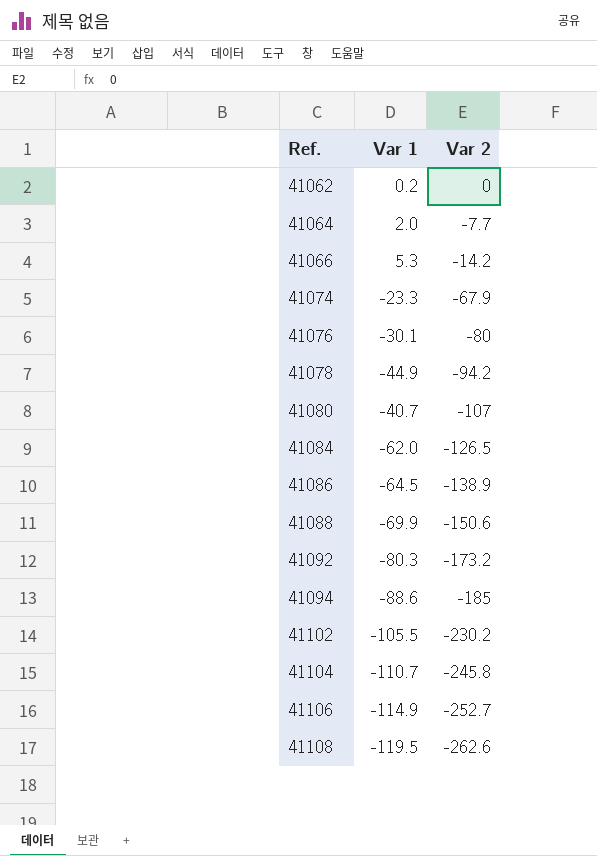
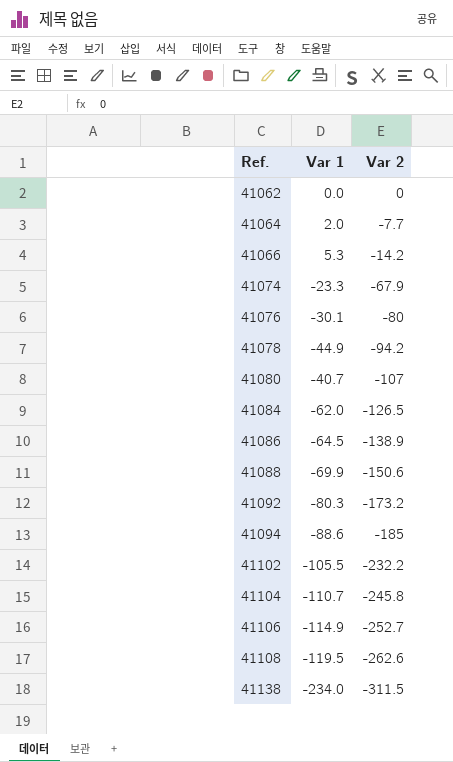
41062 | Var 1: 0.2 -> 0.0
41102 | Var 2: -230.2 -> -232.2
row 41138: none -> -234.0 | -311.5

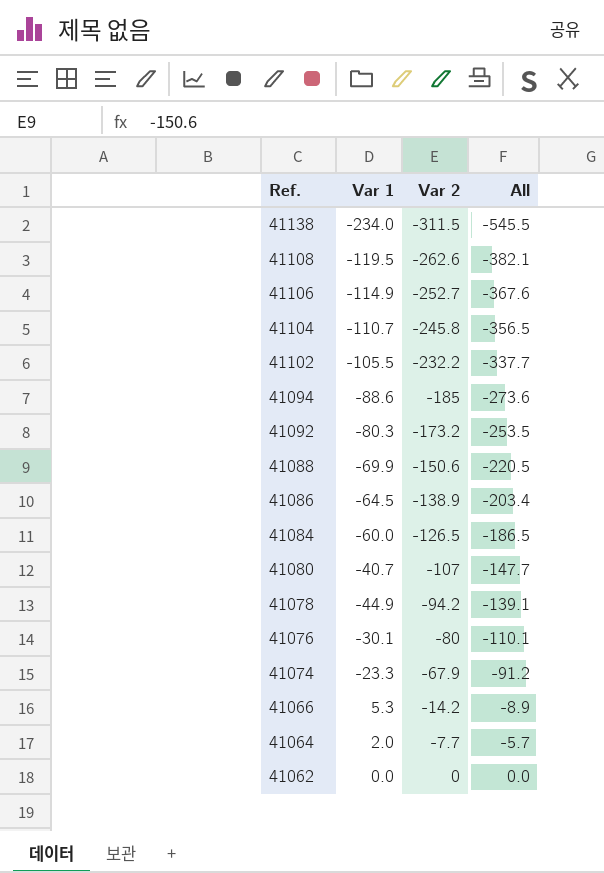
row order: Ref. ascending -> Ref. descending
column All | formula: none -> [Var 1] + [Var 2]
41084 | Var 1: -62.0 -> -60.0

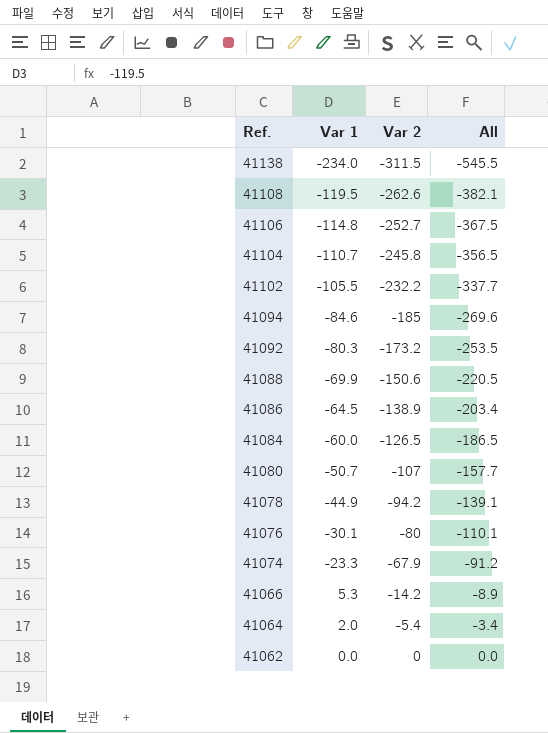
41106 | Var 1: -114.9 -> -114.8
41106 | All: -367.6 -> -367.5
41094 | Var 1: -88.6 -> -84.6
41094 | All: -273.6 -> -269.6
41080 | Var 1: -40.7 -> -50.7
41080 | All: -147.7 -> -157.7
41064 | Var 2: -7.7 -> -5.4
41064 | All: -5.7 -> -3.4

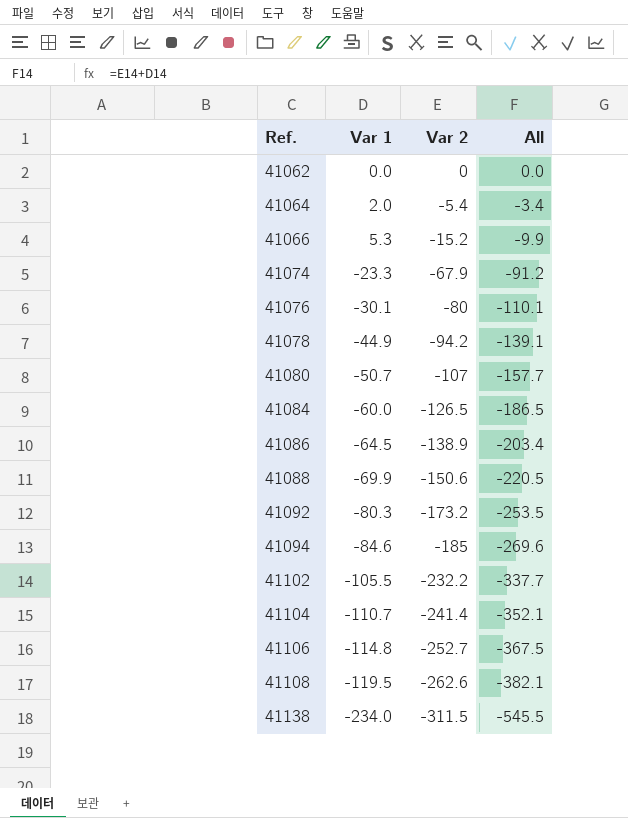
row order: Ref. descending -> Ref. ascending
41066 | Var 2: -14.2 -> -15.2
41066 | All: -8.9 -> -9.9
41104 | Var 2: -245.8 -> -241.4
41104 | All: -356.5 -> -352.1

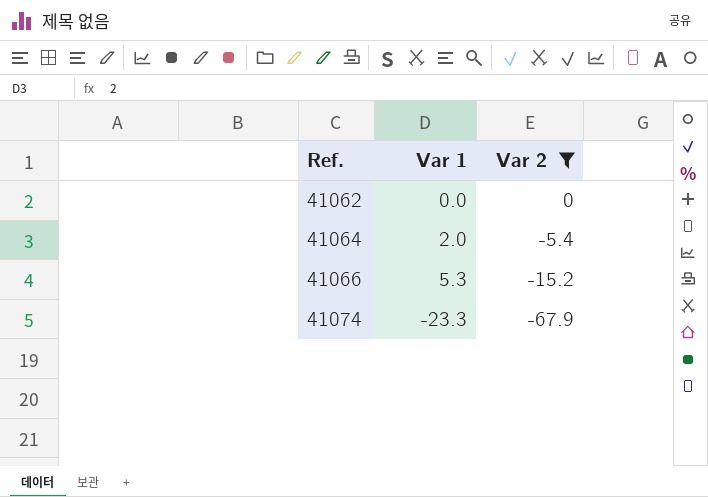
filter: none -> Var 2 >= -67.9
column All | formula: [Var 1] + [Var 2] -> none

